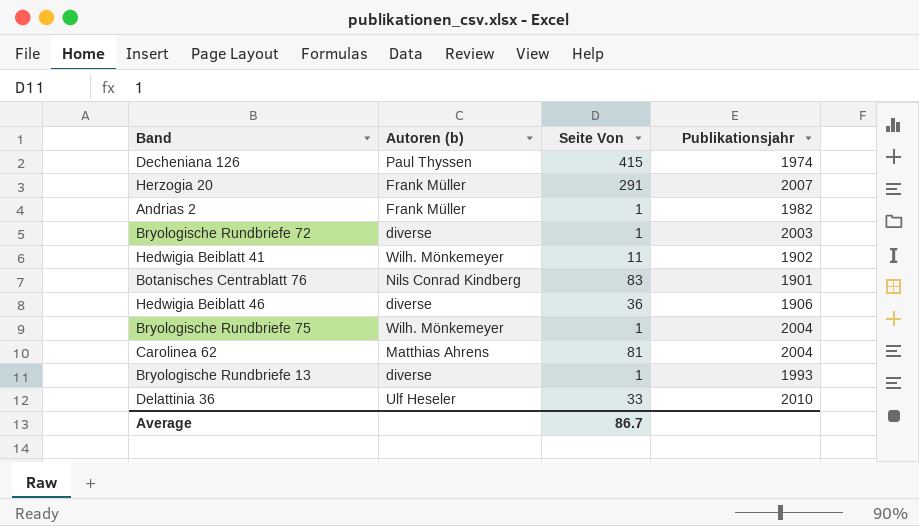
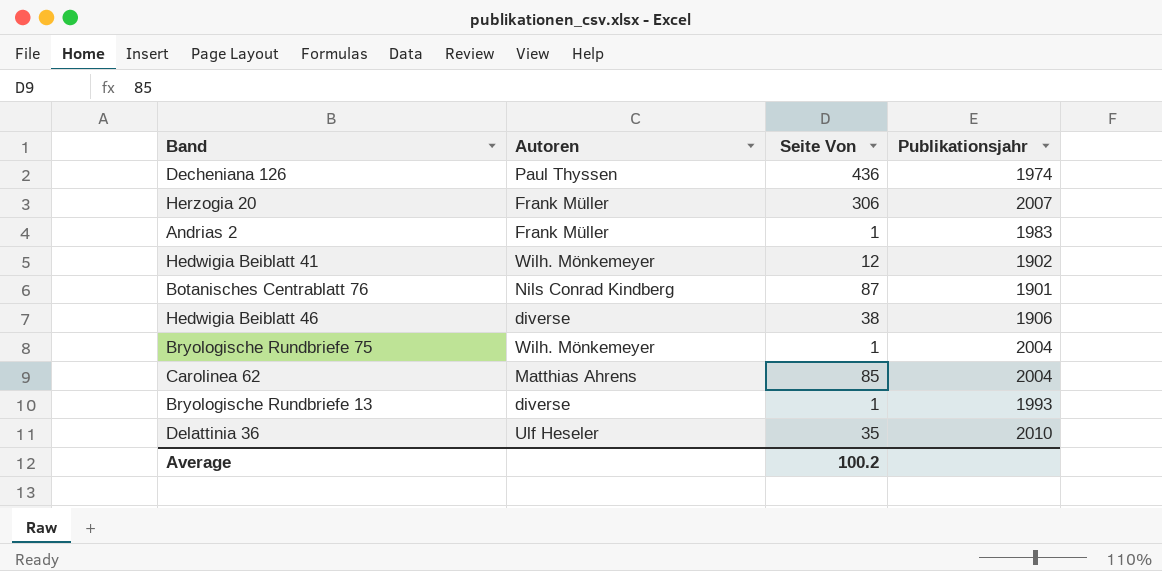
column name: Autoren (b) -> Autoren
row Bryologische Rundbriefe 72: diverse | 1 | 2003 -> none
Decheniana 126 | Seite Von: 415 -> 436
Herzogia 20 | Seite Von: 291 -> 306
Andrias 2 | Publikationsjahr: 1982 -> 1983
Hedwigia Beiblatt 41 | Seite Von: 11 -> 12
Botanisches Centrablatt 76 | Seite Von: 83 -> 87
Hedwigia Beiblatt 46 | Seite Von: 36 -> 38
Carolinea 62 | Seite Von: 81 -> 85
Delattinia 36 | Seite Von: 33 -> 35
Average | Seite Von: 86.7 -> 100.2

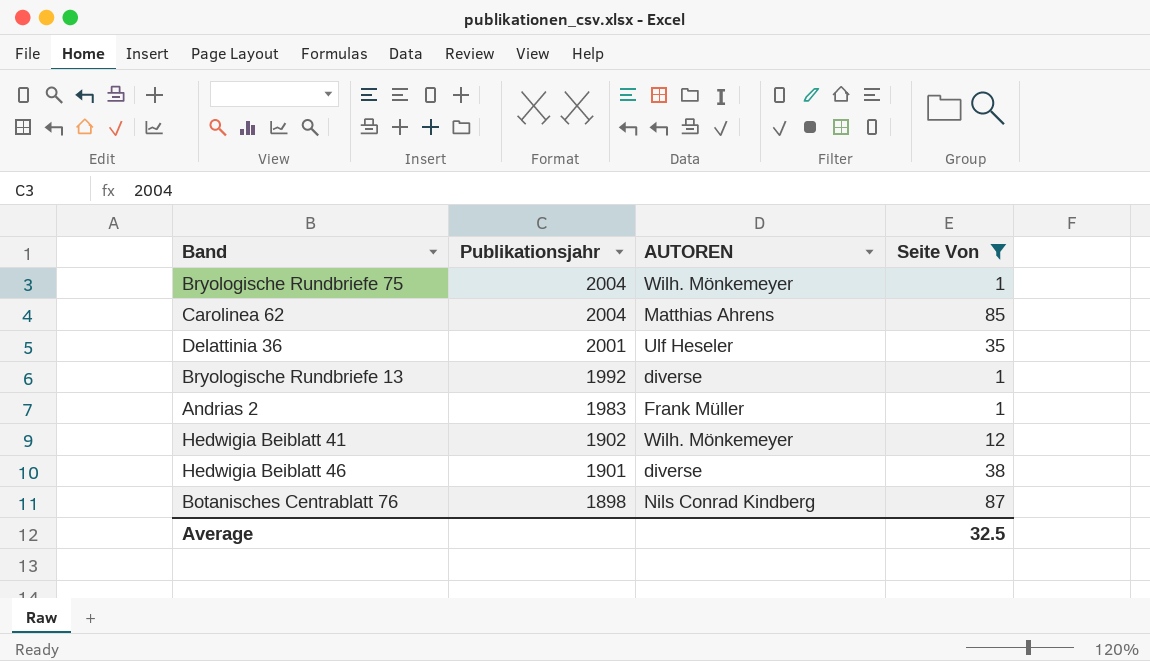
filter: none -> Seite Von <= 87
row order: none -> Publikationsjahr descending
column Publikationsjahr | position: 4 -> 2
column name: Autoren -> AUTOREN
Delattinia 36 | Publikationsjahr: 2010 -> 2001
Bryologische Rundbriefe 13 | Publikationsjahr: 1993 -> 1992
Hedwigia Beiblatt 46 | Publikationsjahr: 1906 -> 1901
Botanisches Centrablatt 76 | Publikationsjahr: 1901 -> 1898
Average | Seite Von: 100.2 -> 32.5

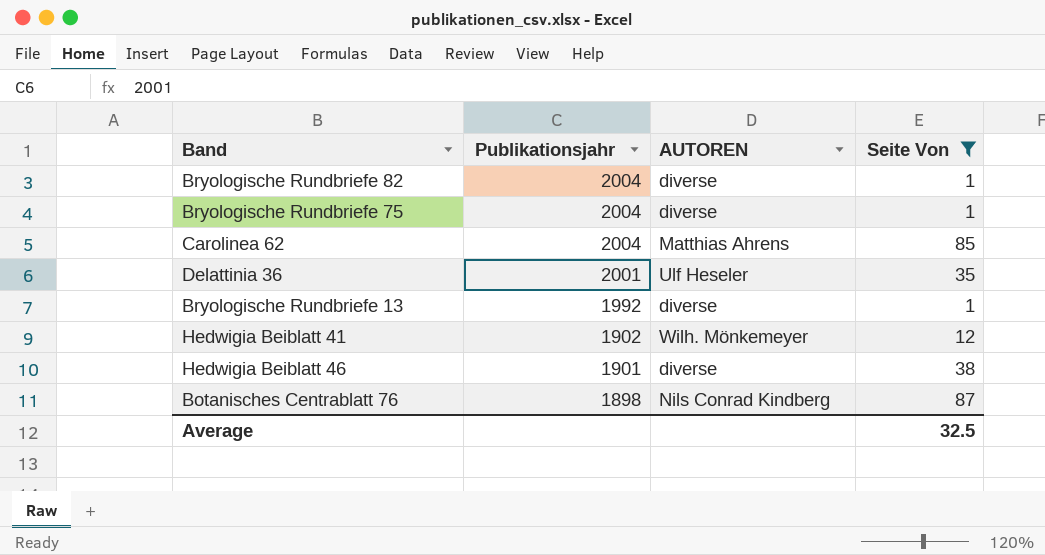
row Andrias 2: 1983 | Frank Müller | 1 -> none
row Bryologische Rundbriefe 82: none -> 2004 | diverse | 1
Bryologische Rundbriefe 75 | AUTOREN: Wilh. Mönkemeyer -> diverse

